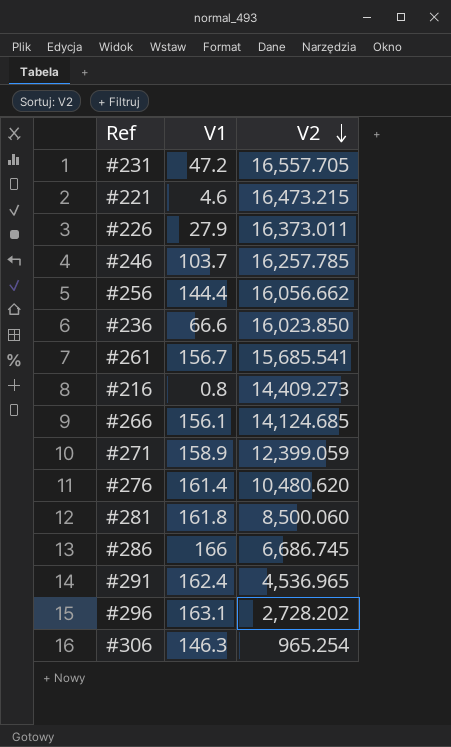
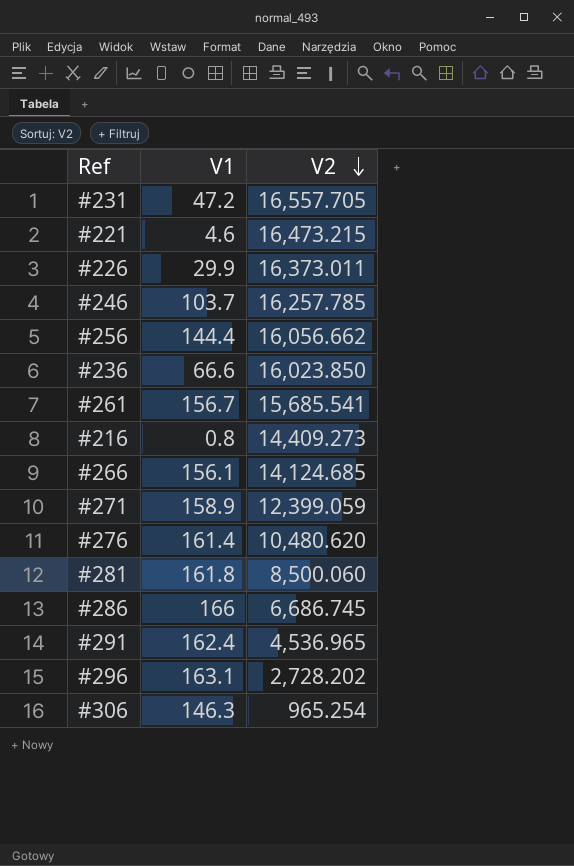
#226 | V1: 27.9 -> 29.9

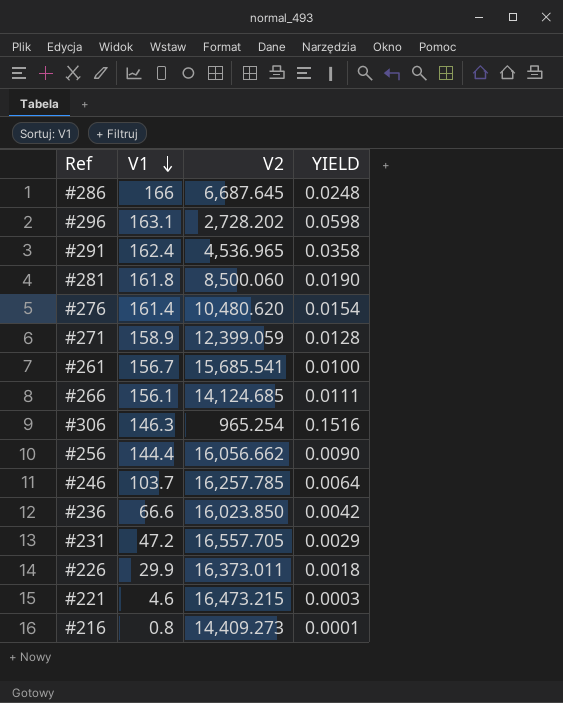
row order: V2 descending -> V1 descending
column YIELD | formula: none -> [V1] / [V2]
#286 | V2: 6,686.745 -> 6,687.645

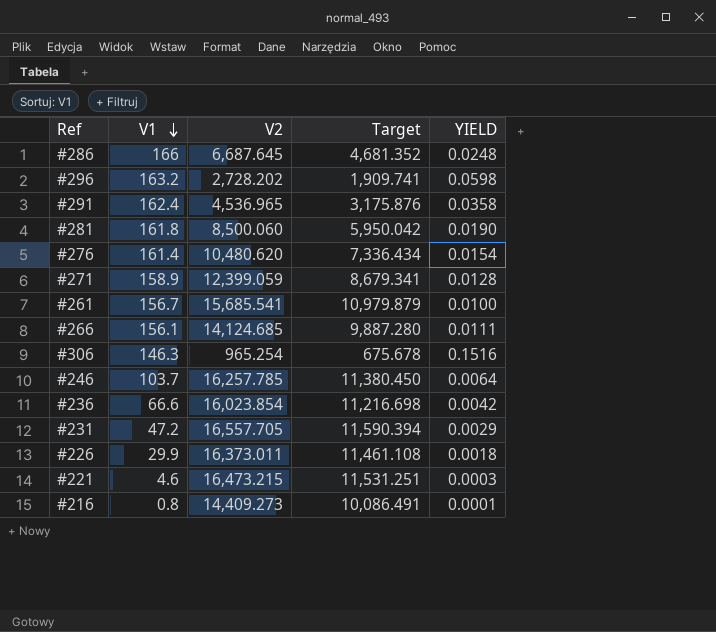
column Target | formula: none -> [V2] * 0.7
row #256: 144.4 | 16,056.662 | 0.0090 -> none
#296 | V1: 163.1 -> 163.2
#236 | V2: 16,023.850 -> 16,023.854

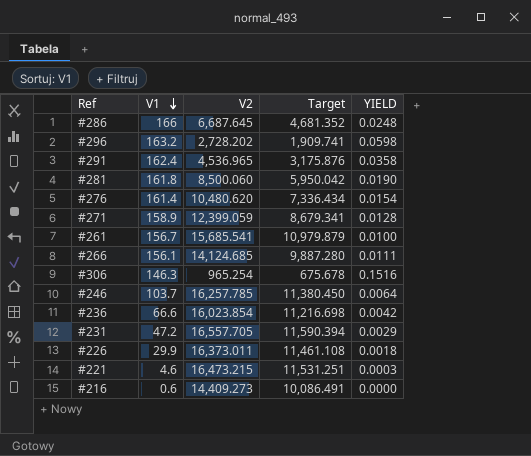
#216 | V1: 0.8 -> 0.6
#216 | YIELD: 0.0001 -> 0.0000

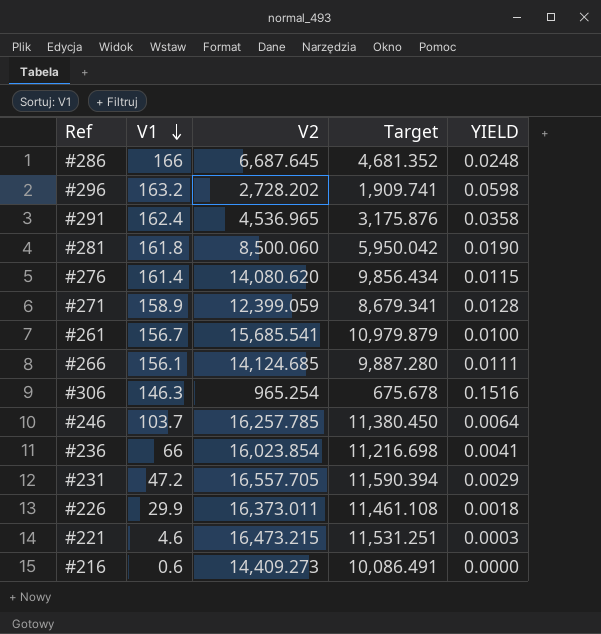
#276 | V2: 10,480.620 -> 14,080.620
#276 | Target: 7,336.434 -> 9,856.434
#276 | YIELD: 0.0154 -> 0.0115
#236 | V1: 66.6 -> 66
#236 | YIELD: 0.0042 -> 0.0041

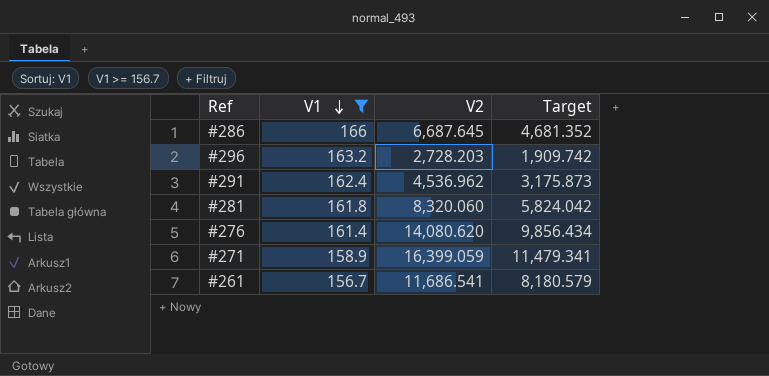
filter: none -> V1 >= 156.7
column YIELD | formula: [V1] / [V2] -> none
#296 | V2: 2,728.202 -> 2,728.203
#296 | Target: 1,909.741 -> 1,909.742
#291 | V2: 4,536.965 -> 4,536.962
#291 | Target: 3,175.876 -> 3,175.873
#281 | V2: 8,500.060 -> 8,320.060
#281 | Target: 5,950.042 -> 5,824.042
#271 | V2: 12,399.059 -> 16,399.059
#271 | Target: 8,679.341 -> 11,479.341
#261 | V2: 15,685.541 -> 11,686.541
#261 | Target: 10,979.879 -> 8,180.579

